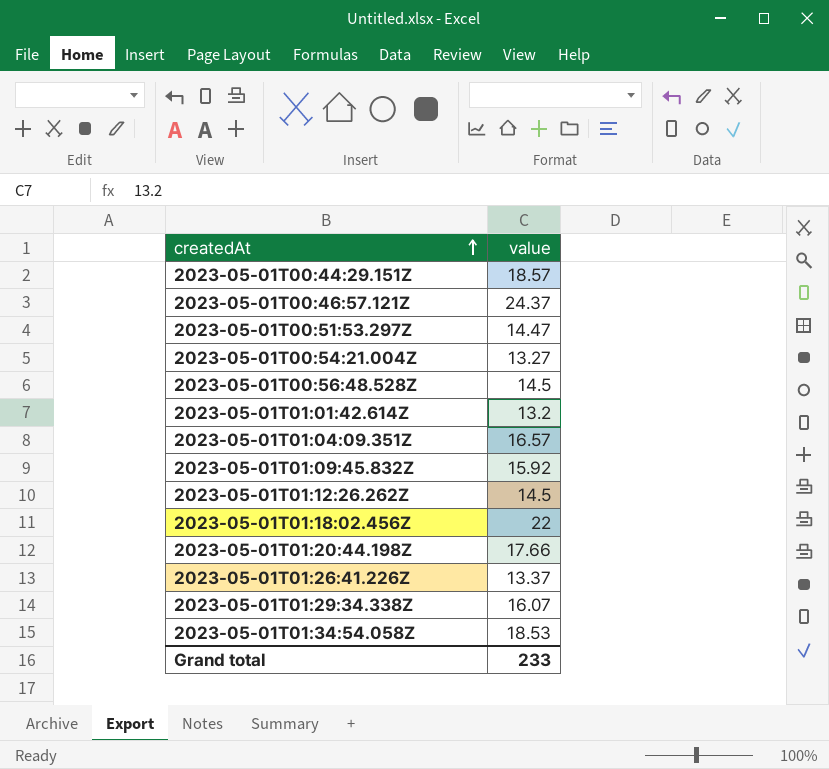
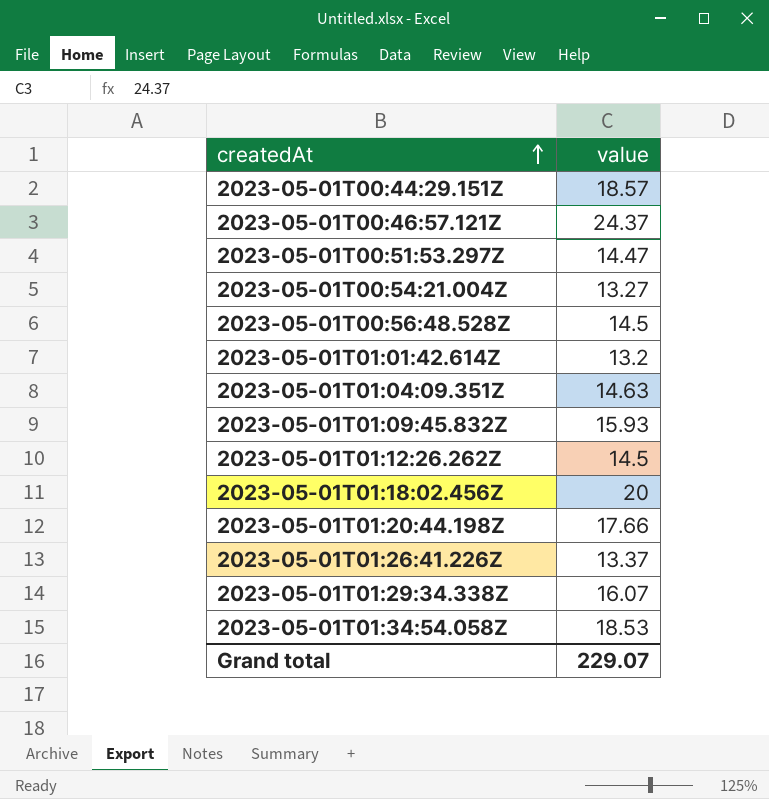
2023-05-01T01:04:09.351Z | value: 16.57 -> 14.63
2023-05-01T01:09:45.832Z | value: 15.92 -> 15.93
2023-05-01T01:18:02.456Z | value: 22 -> 20
Grand total | value: 233 -> 229.07

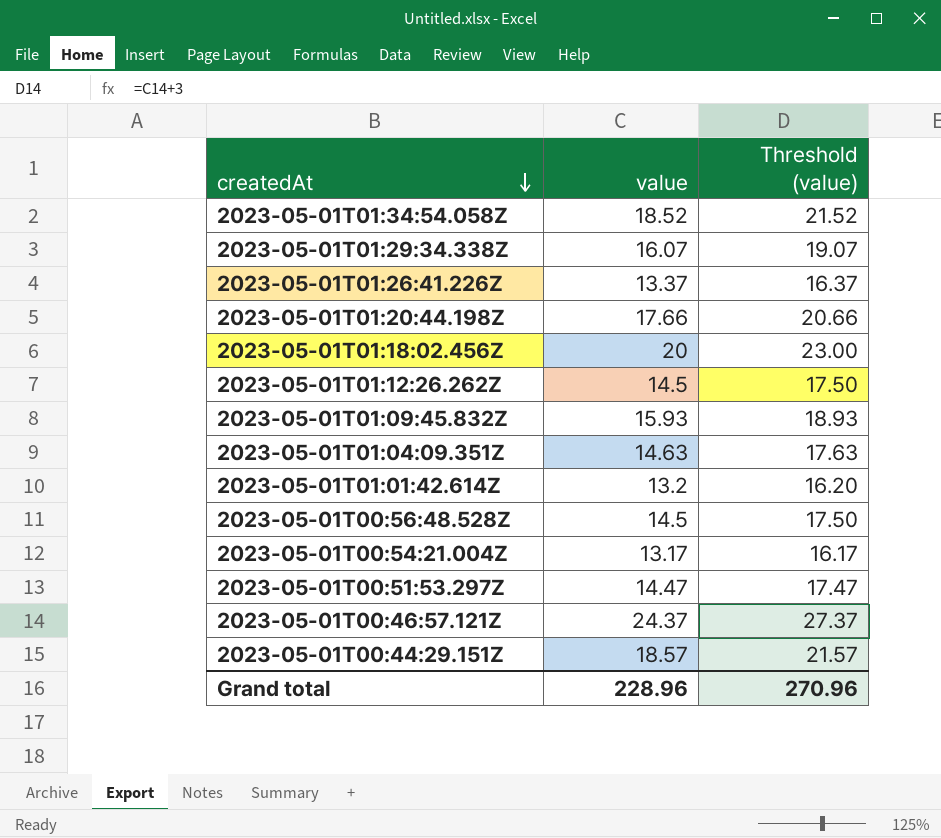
row order: createdAt ascending -> createdAt descending
column Threshold (value) | formula: none -> [value] + 3
2023-05-01T01:34:54.058Z | value: 18.53 -> 18.52
2023-05-01T00:54:21.004Z | value: 13.27 -> 13.17
Grand total | value: 229.07 -> 228.96

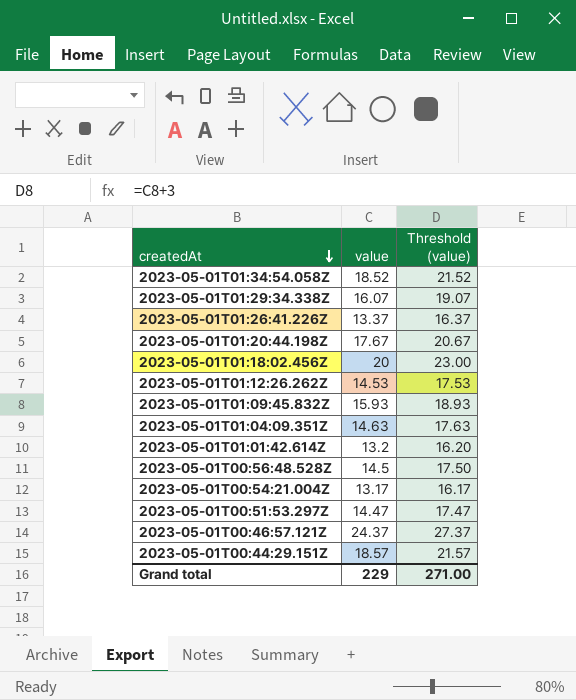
2023-05-01T01:20:44.198Z | value: 17.66 -> 17.67
2023-05-01T01:20:44.198Z | Threshold (value): 20.66 -> 20.67
2023-05-01T01:12:26.262Z | value: 14.5 -> 14.53
2023-05-01T01:12:26.262Z | Threshold (value): 17.50 -> 17.53
Grand total | value: 228.96 -> 229
Grand total | Threshold (value): 270.96 -> 271.00

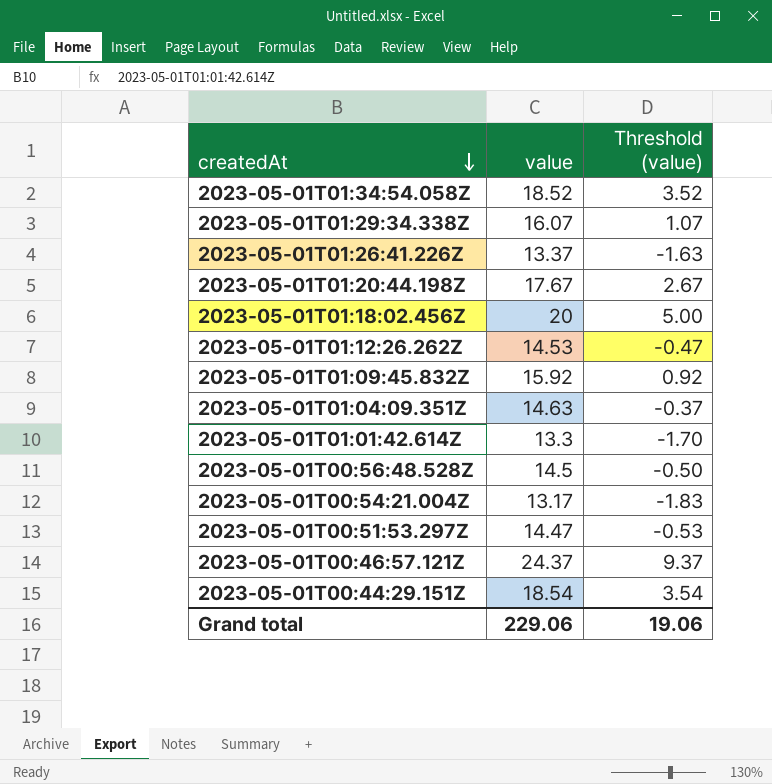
column Threshold (value) | formula: [value] + 3 -> [value] - 15
2023-05-01T01:09:45.832Z | value: 15.93 -> 15.92
2023-05-01T01:01:42.614Z | value: 13.2 -> 13.3
2023-05-01T00:44:29.151Z | value: 18.57 -> 18.54
Grand total | value: 229 -> 229.06
Grand total | Threshold (value): 271.00 -> 19.06

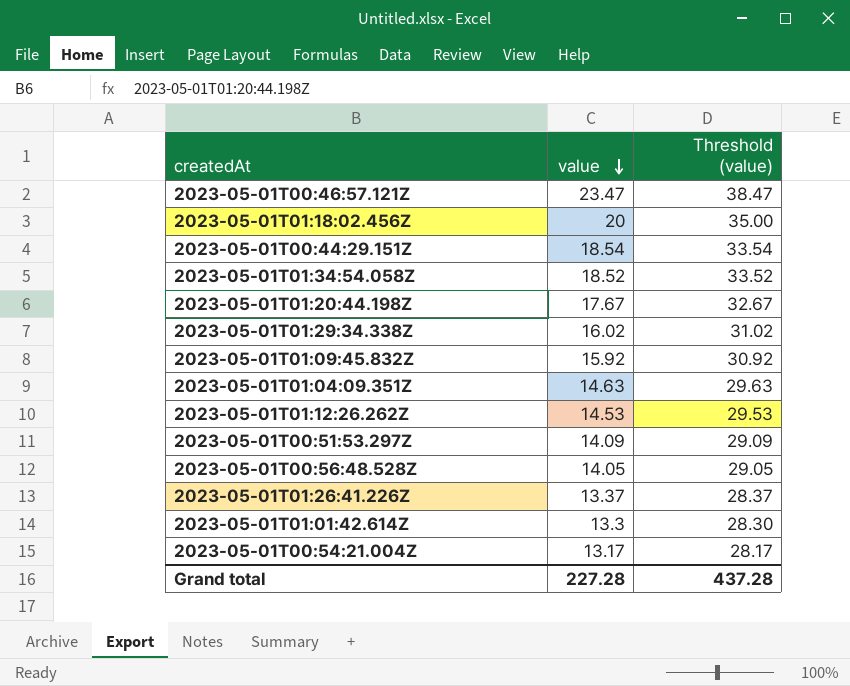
row order: createdAt descending -> value descending
column Threshold (value) | formula: [value] - 15 -> [value] + 15
2023-05-01T00:46:57.121Z | value: 24.37 -> 23.47
2023-05-01T01:29:34.338Z | value: 16.07 -> 16.02
2023-05-01T00:51:53.297Z | value: 14.47 -> 14.09
2023-05-01T00:56:48.528Z | value: 14.5 -> 14.05
Grand total | value: 229.06 -> 227.28
Grand total | Threshold (value): 19.06 -> 437.28

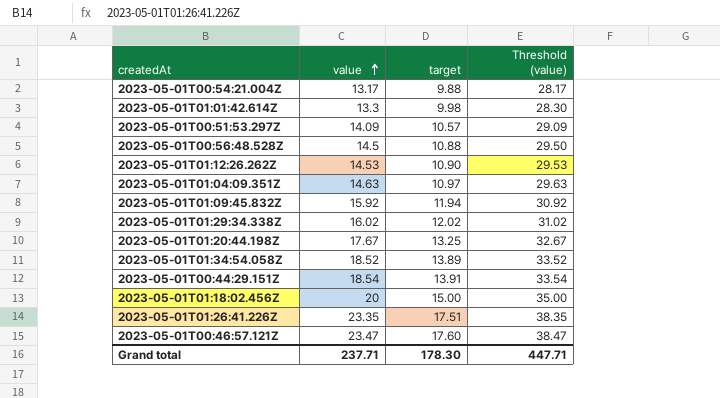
row order: value descending -> value ascending
column target | formula: none -> [value] * 0.75
2023-05-01T00:56:48.528Z | value: 14.05 -> 14.5
2023-05-01T00:56:48.528Z | Threshold (value): 29.05 -> 29.50
2023-05-01T01:26:41.226Z | value: 13.37 -> 23.35
2023-05-01T01:26:41.226Z | Threshold (value): 28.37 -> 38.35
Grand total | value: 227.28 -> 237.71
Grand total | Threshold (value): 437.28 -> 447.71

